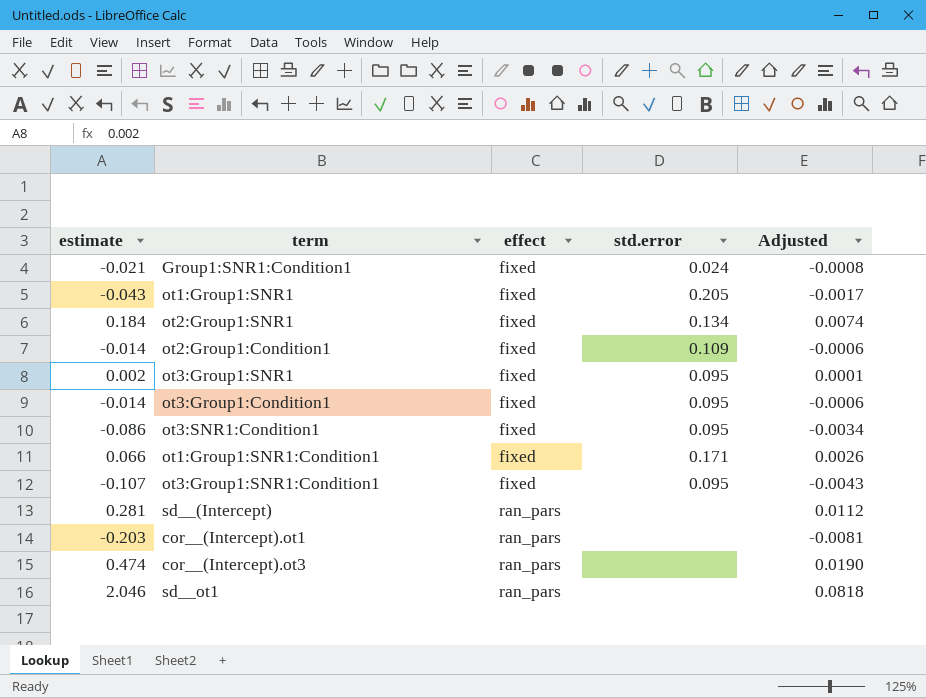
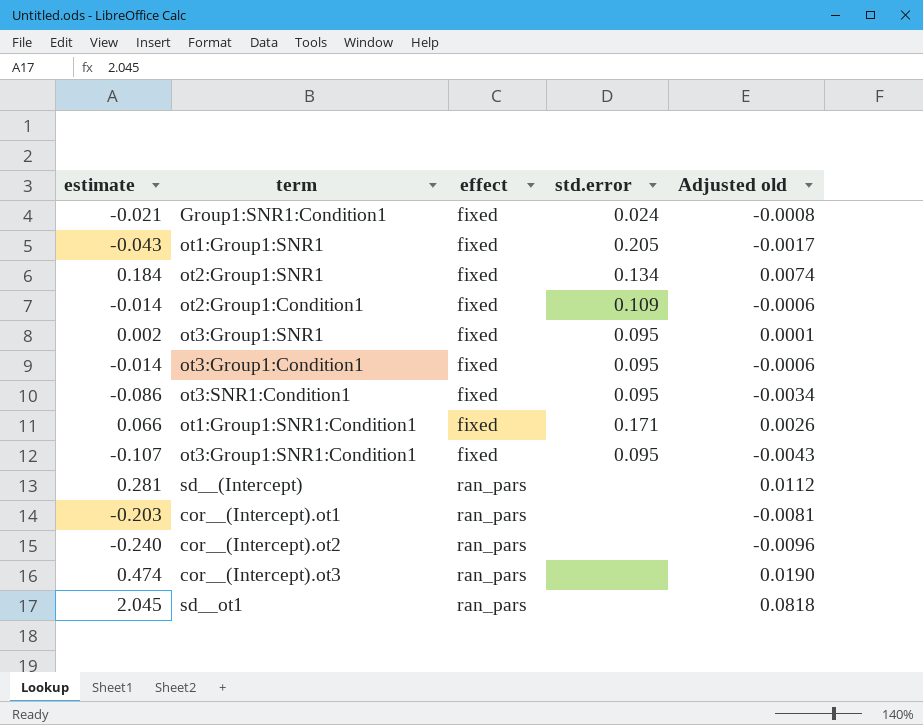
column name: Adjusted -> Adjusted old
row cor__(Intercept).ot2: none -> -0.240 | ran_pars | none | -0.0096
sd__ot1 | estimate: 2.046 -> 2.045

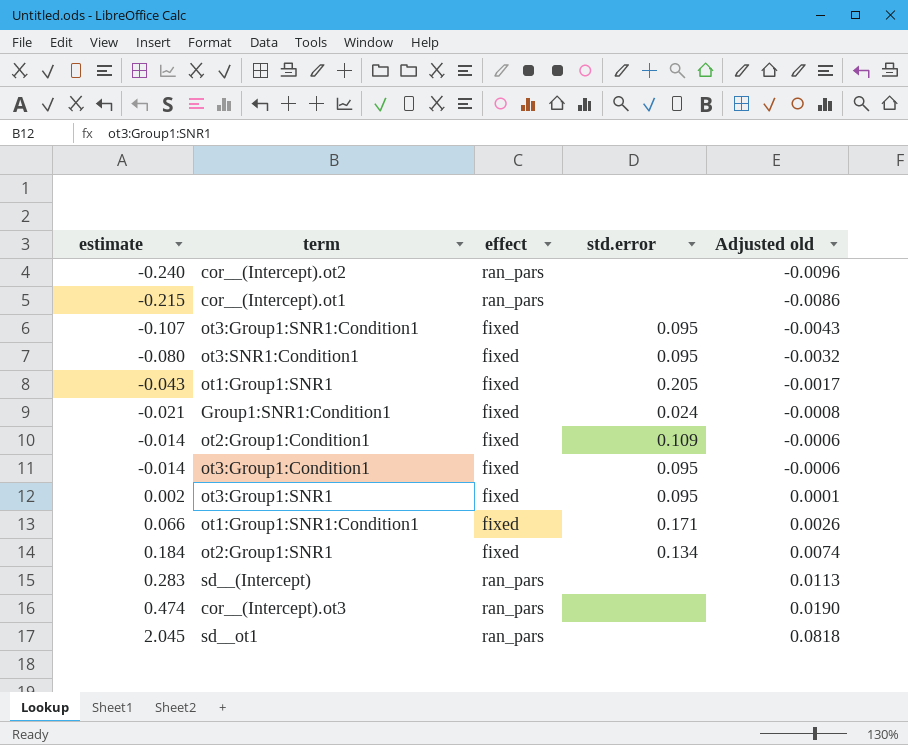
row order: effect ascending -> estimate ascending
cor__(Intercept).ot1 | estimate: -0.203 -> -0.215
cor__(Intercept).ot1 | Adjusted old: -0.0081 -> -0.0086
ot3:SNR1:Condition1 | estimate: -0.086 -> -0.080
ot3:SNR1:Condition1 | Adjusted old: -0.0034 -> -0.0032
sd__(Intercept) | estimate: 0.281 -> 0.283
sd__(Intercept) | Adjusted old: 0.0112 -> 0.0113

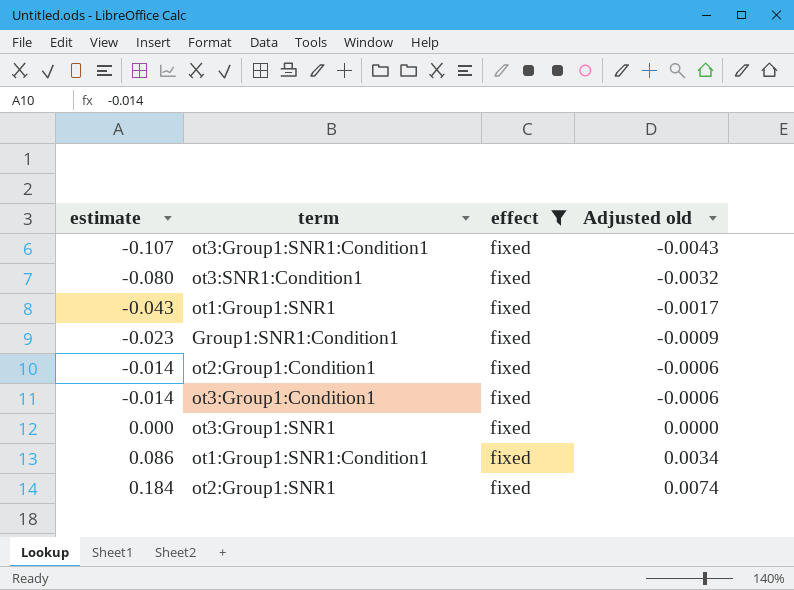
filter: none -> effect = fixed
column std.error | position: 4 -> none
Group1:SNR1:Condition1 | estimate: -0.021 -> -0.023
Group1:SNR1:Condition1 | Adjusted old: -0.0008 -> -0.0009
ot3:Group1:SNR1 | estimate: 0.002 -> 0.000
ot3:Group1:SNR1 | Adjusted old: 0.0001 -> 0.0000
ot1:Group1:SNR1:Condition1 | estimate: 0.066 -> 0.086
ot1:Group1:SNR1:Condition1 | Adjusted old: 0.0026 -> 0.0034

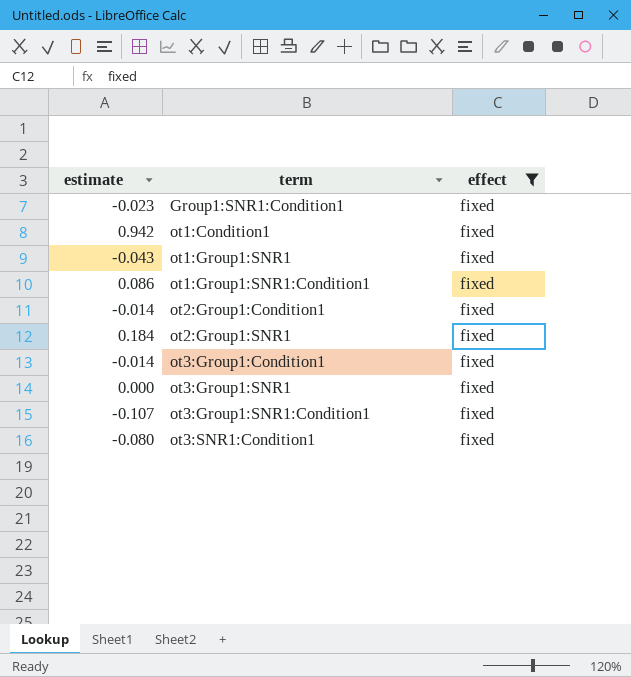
row order: estimate ascending -> term ascending
column Adjusted old | formula: [estimate] * 0.04 -> none
row ot1:Condition1: none -> 0.942 | fixed

